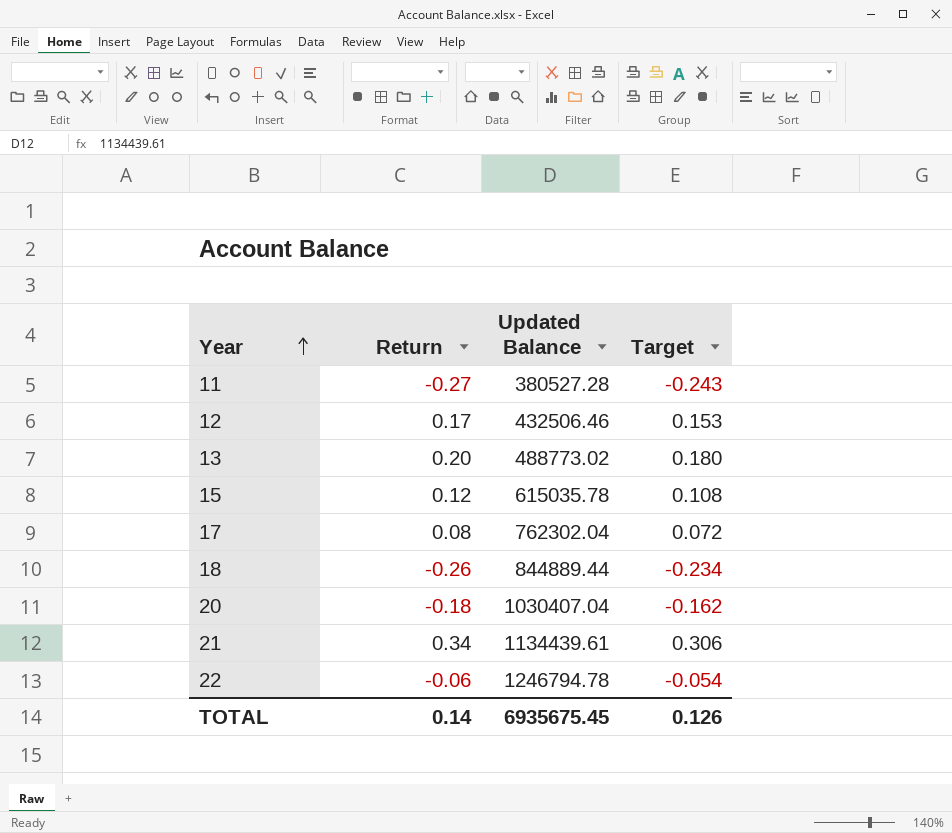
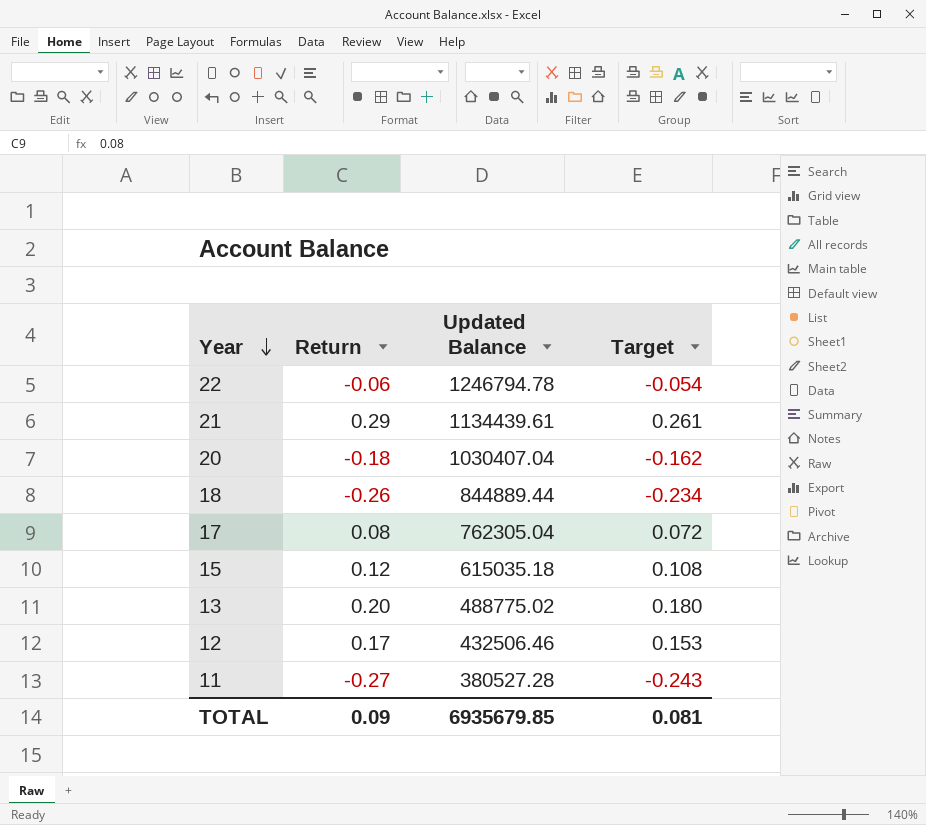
row order: Year ascending -> Year descending
21 | Return: 0.34 -> 0.29
21 | Target: 0.306 -> 0.261
17 | Updated Balance: 762302.04 -> 762305.04
15 | Updated Balance: 615035.78 -> 615035.18
13 | Updated Balance: 488773.02 -> 488775.02
TOTAL | Return: 0.14 -> 0.09
TOTAL | Updated Balance: 6935675.45 -> 6935679.85
TOTAL | Target: 0.126 -> 0.081

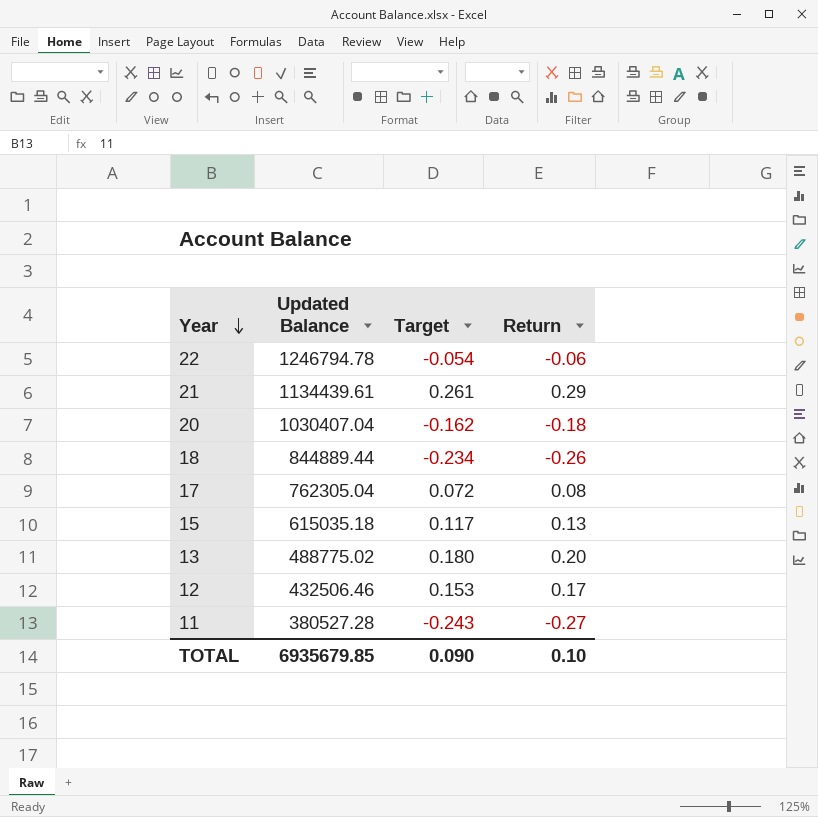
column Return | position: 2 -> 4
15 | Target: 0.108 -> 0.117
15 | Return: 0.12 -> 0.13
TOTAL | Target: 0.081 -> 0.090
TOTAL | Return: 0.09 -> 0.10

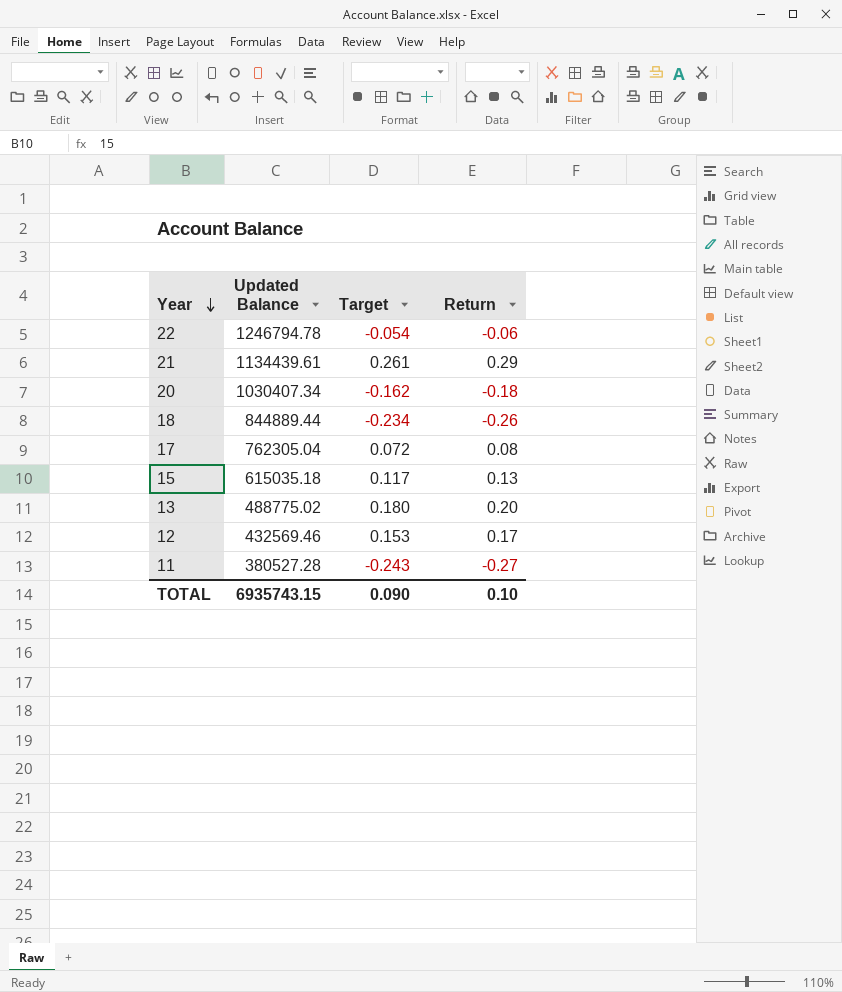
20 | Updated Balance: 1030407.04 -> 1030407.34
12 | Updated Balance: 432506.46 -> 432569.46
TOTAL | Updated Balance: 6935679.85 -> 6935743.15

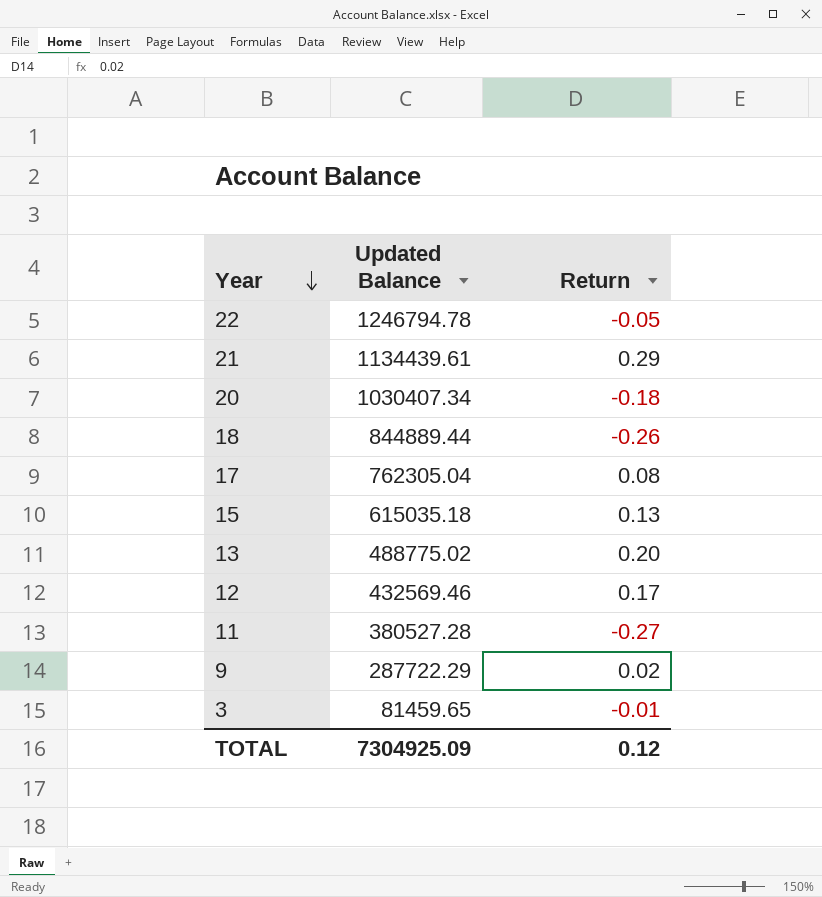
column Target | formula: [Return] * 0.9 -> none
22 | Return: -0.06 -> -0.05
row 9: none -> 287722.29 | 0.02
row 3: none -> 81459.65 | -0.01
TOTAL | Updated Balance: 6935743.15 -> 7304925.09
TOTAL | Return: 0.10 -> 0.12

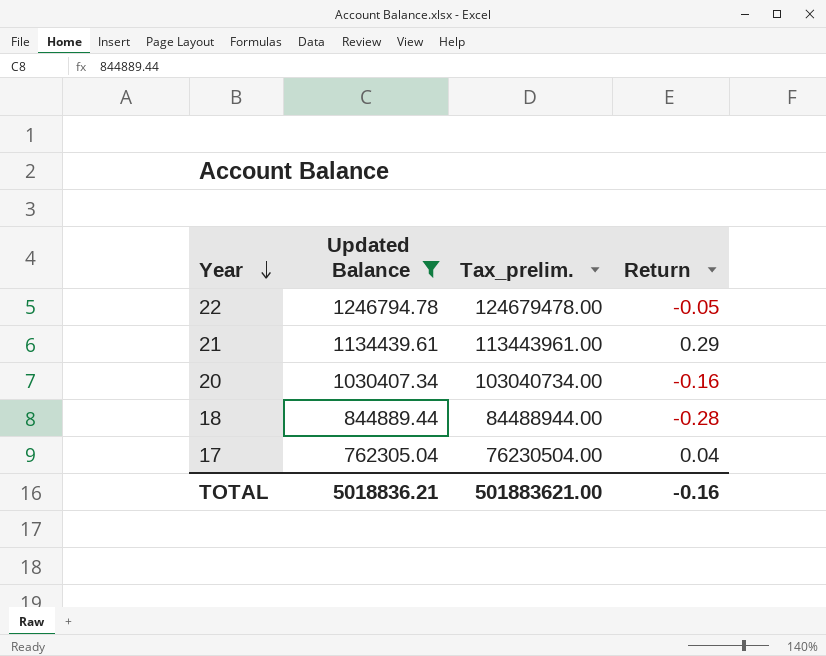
filter: none -> Updated Balance >= 762305.04
column Tax_prelim. | formula: none -> [Updated Balance] * 100
20 | Return: -0.18 -> -0.16
18 | Return: -0.26 -> -0.28
17 | Return: 0.08 -> 0.04
TOTAL | Updated Balance: 7304925.09 -> 5018836.21
TOTAL | Return: 0.12 -> -0.16

